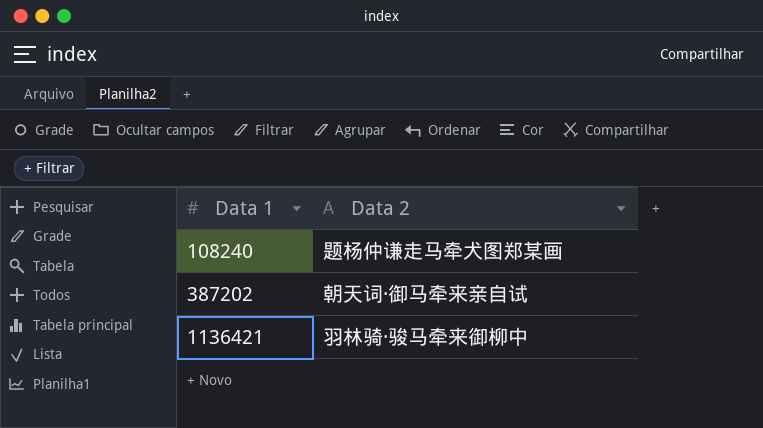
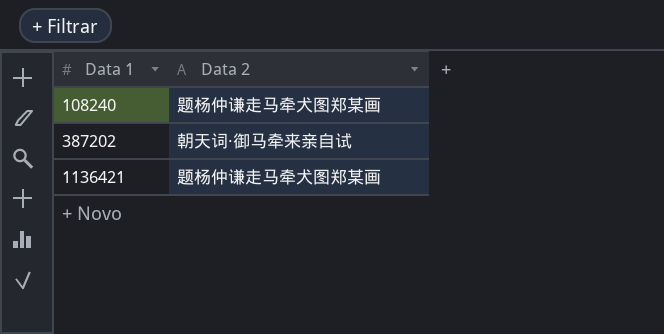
1136421 | Data 2: 羽林骑·骏马牵来御柳中 -> 题杨仲谦走马牵犬图郑某画

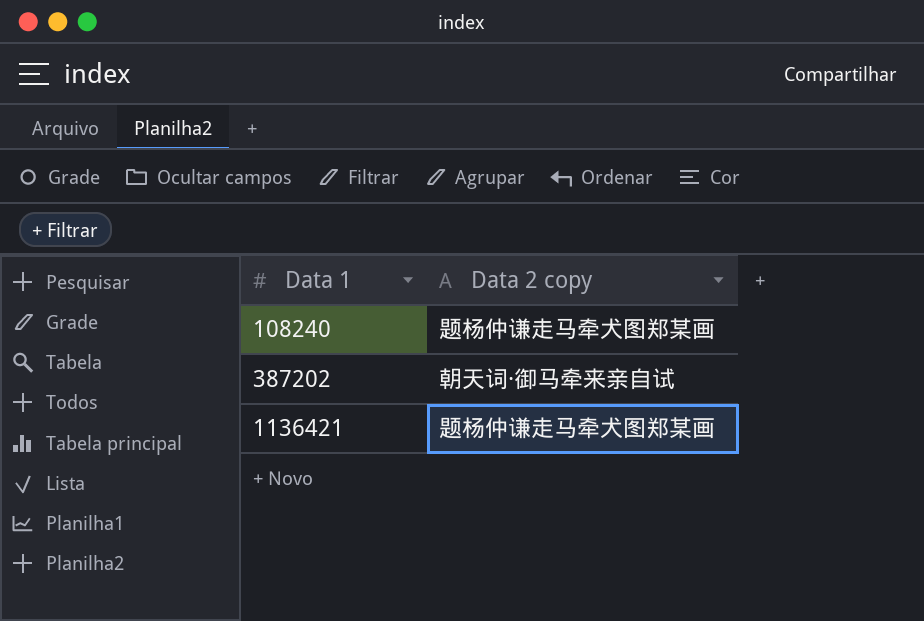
column name: Data 2 -> Data 2 copy

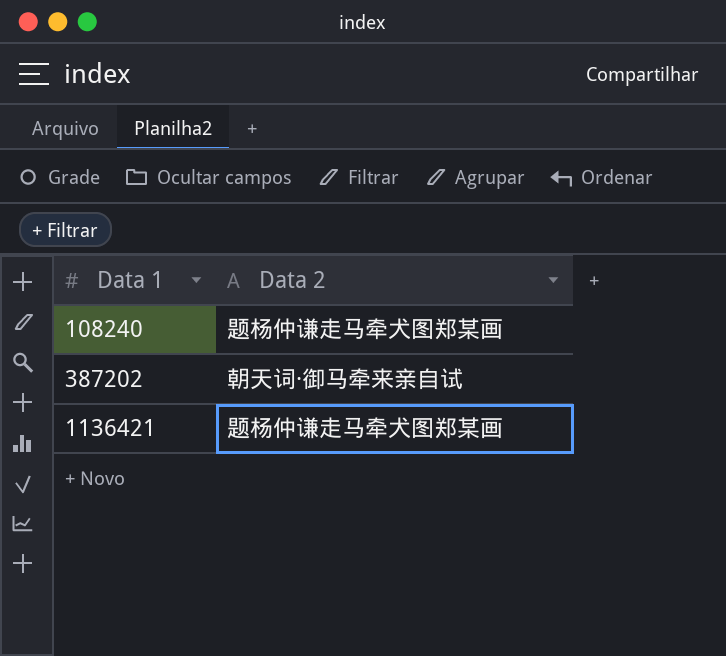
column name: Data 2 copy -> Data 2

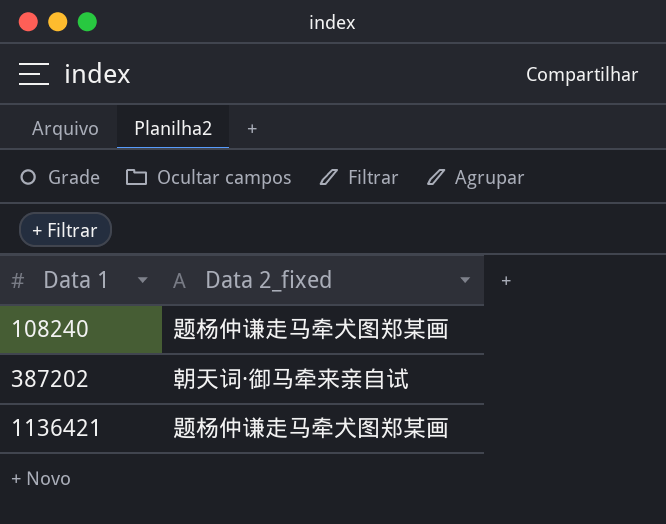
column name: Data 2 -> Data 2_fixed

